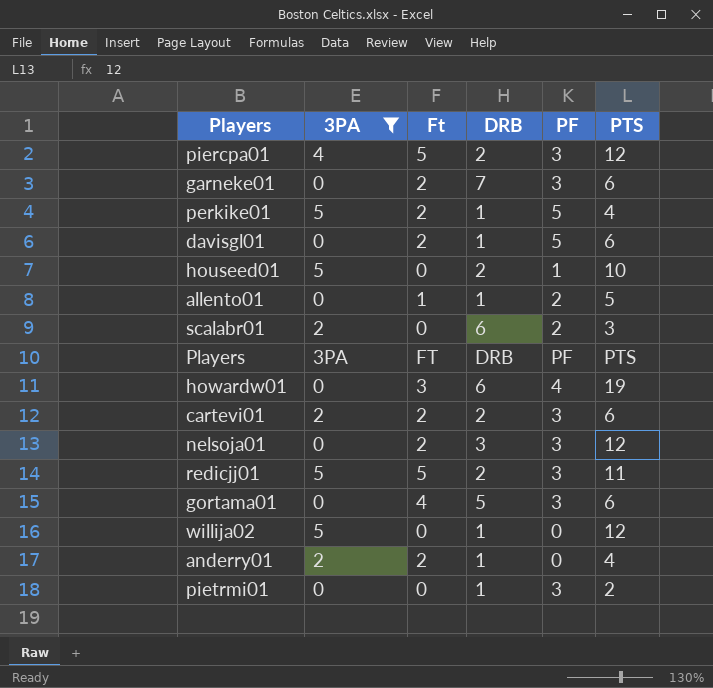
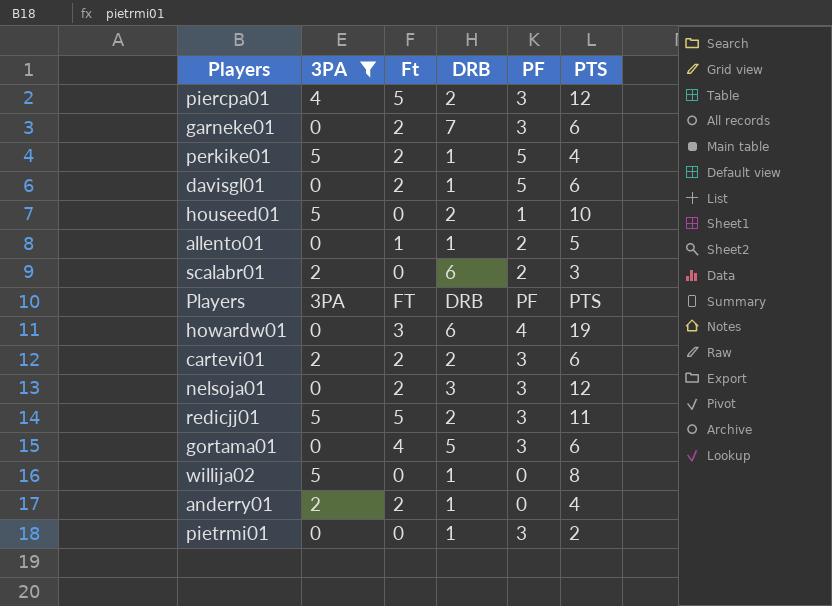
willija02 | PTS: 12 -> 8

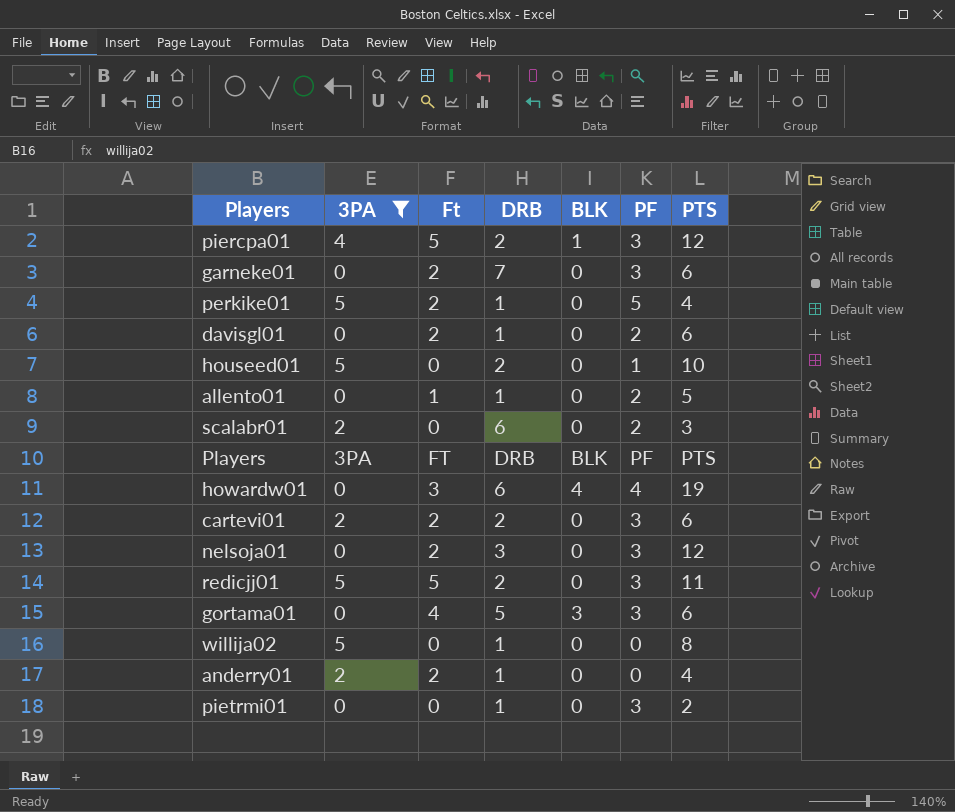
column BLK | position: none -> 5
davisgl01 | PF: 5 -> 2

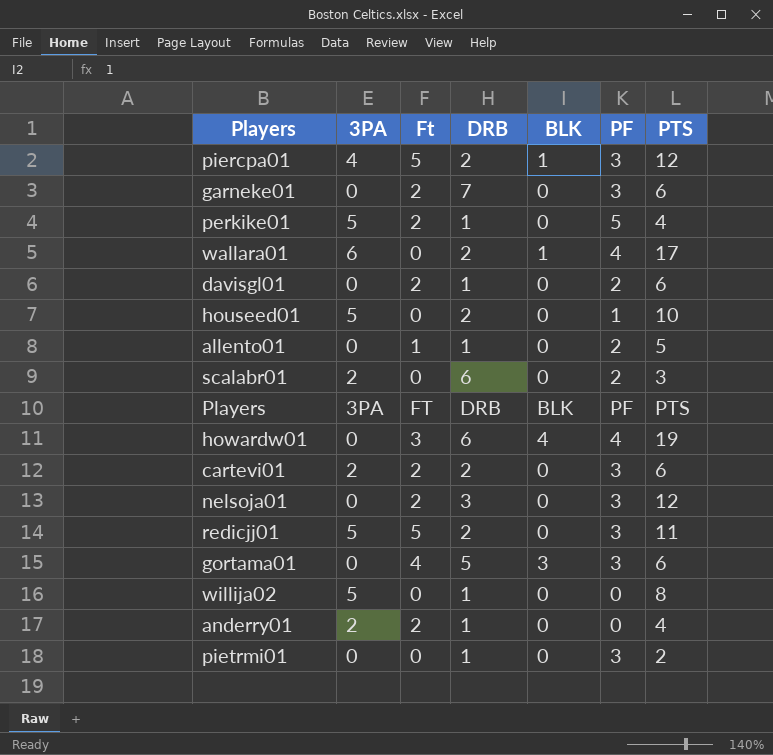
filter: 3PA != 6 -> none

